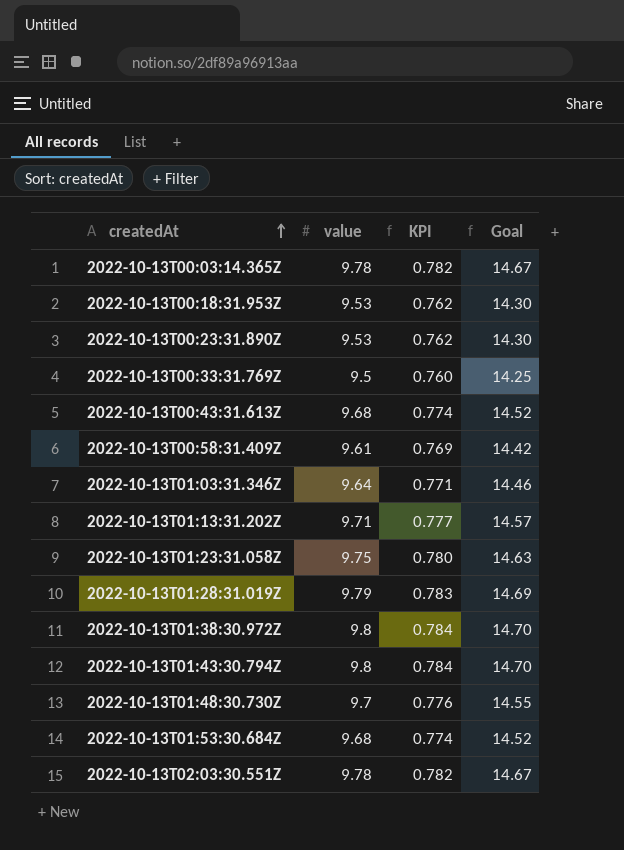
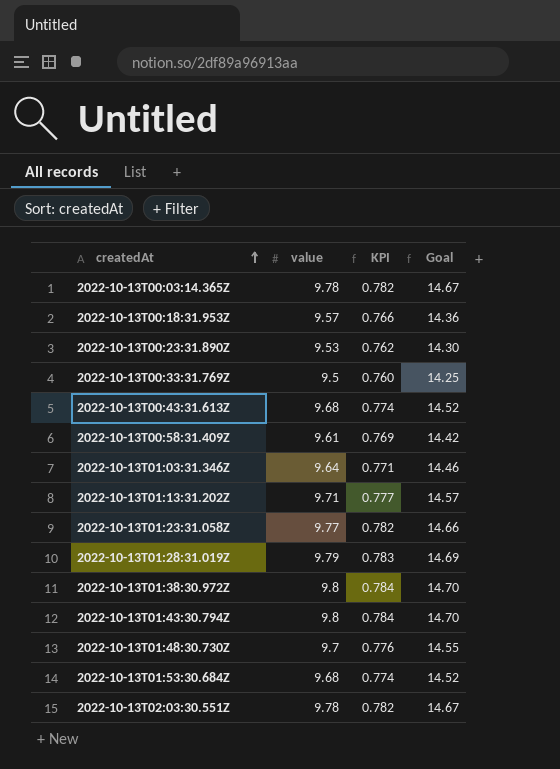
2022-10-13T00:18:31.953Z | value: 9.53 -> 9.57
2022-10-13T00:18:31.953Z | KPI: 0.762 -> 0.766
2022-10-13T00:18:31.953Z | Goal: 14.30 -> 14.36
2022-10-13T01:23:31.058Z | value: 9.75 -> 9.77
2022-10-13T01:23:31.058Z | KPI: 0.780 -> 0.782
2022-10-13T01:23:31.058Z | Goal: 14.63 -> 14.66

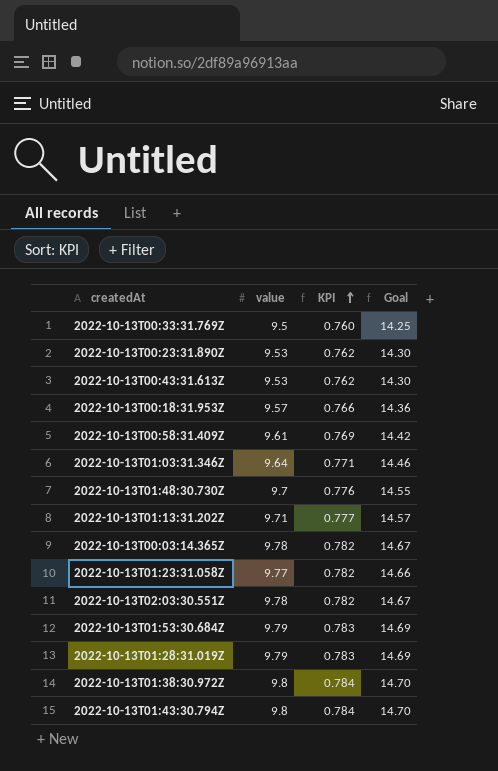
row order: createdAt ascending -> KPI ascending
2022-10-13T00:43:31.613Z | value: 9.68 -> 9.53
2022-10-13T00:43:31.613Z | KPI: 0.774 -> 0.762
2022-10-13T00:43:31.613Z | Goal: 14.52 -> 14.30
2022-10-13T01:53:30.684Z | value: 9.68 -> 9.79
2022-10-13T01:53:30.684Z | KPI: 0.774 -> 0.783
2022-10-13T01:53:30.684Z | Goal: 14.52 -> 14.69

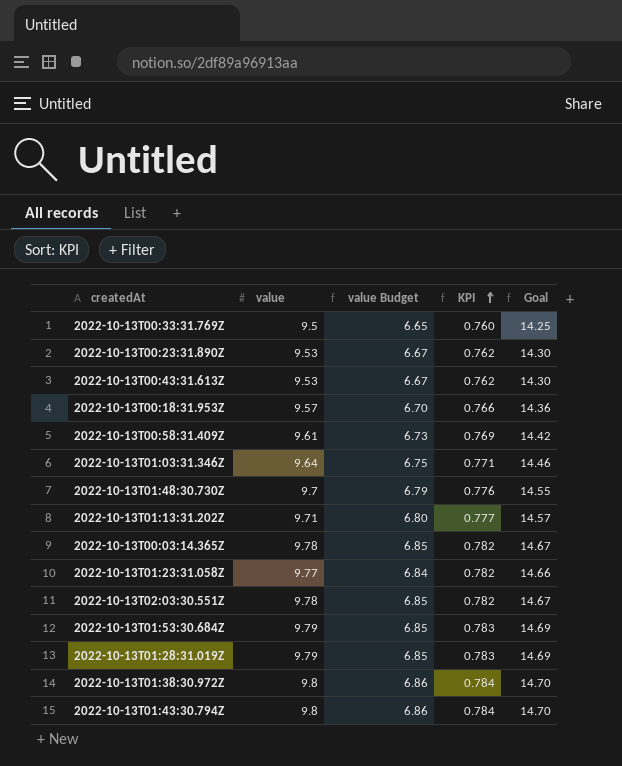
column value Budget | formula: none -> [value] * 0.7

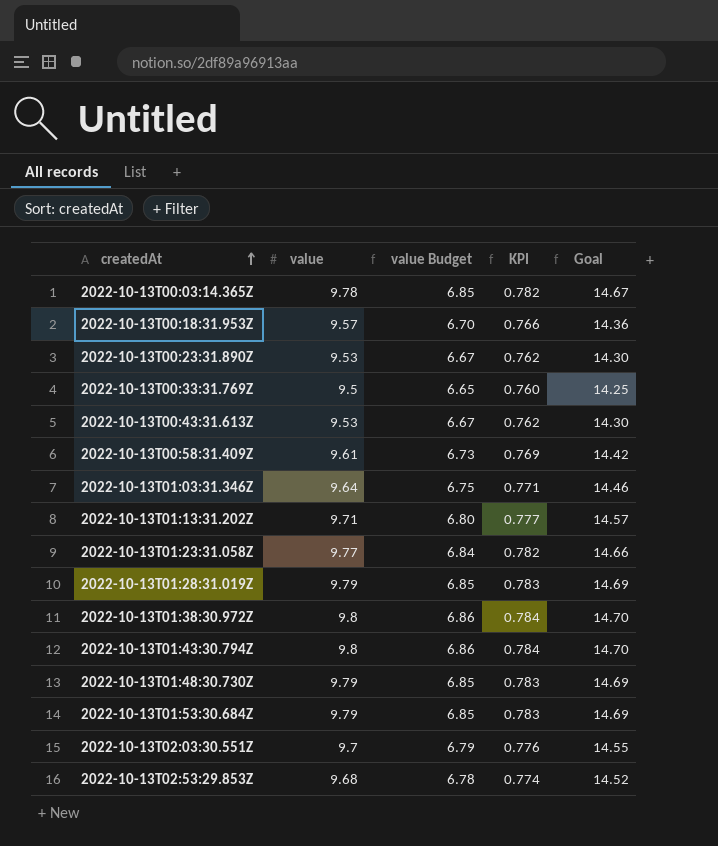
row order: KPI ascending -> createdAt ascending
2022-10-13T01:48:30.730Z | value: 9.7 -> 9.79
2022-10-13T01:48:30.730Z | value Budget: 6.79 -> 6.85
2022-10-13T01:48:30.730Z | KPI: 0.776 -> 0.783
2022-10-13T01:48:30.730Z | Goal: 14.55 -> 14.69
2022-10-13T02:03:30.551Z | value: 9.78 -> 9.7
2022-10-13T02:03:30.551Z | value Budget: 6.85 -> 6.79
2022-10-13T02:03:30.551Z | KPI: 0.782 -> 0.776
2022-10-13T02:03:30.551Z | Goal: 14.67 -> 14.55
row 2022-10-13T02:53:29.853Z: none -> 9.68 | 6.78 | 0.774 | 14.52

